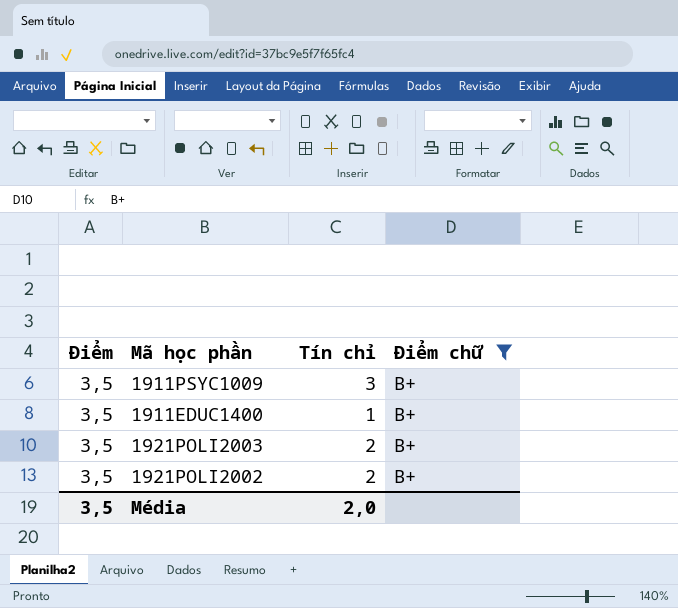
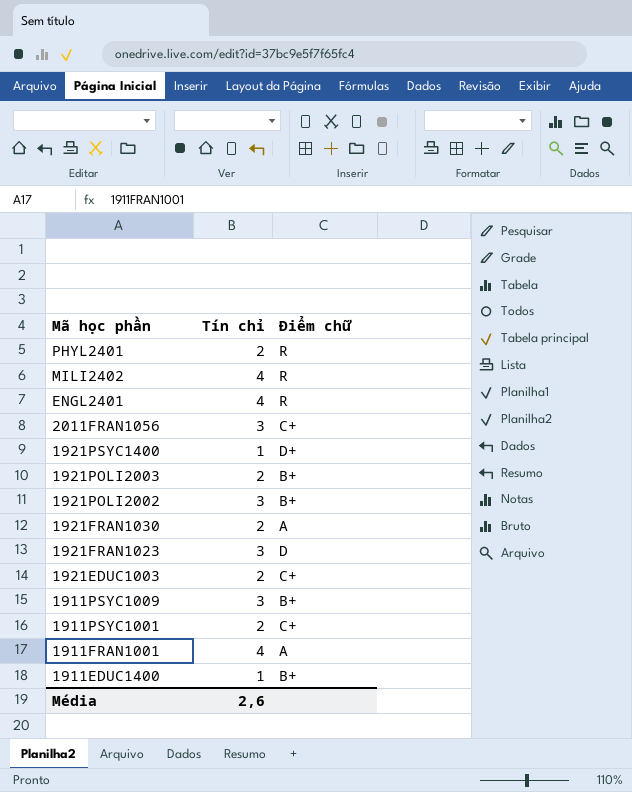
filter: Điểm chữ = B+ -> none
row order: none -> Mã học phần descending
column Điểm | position: 1 -> none
1921POLI2002 | Tín chỉ: 2 -> 3
Média | Tín chỉ: 2,0 -> 2,6

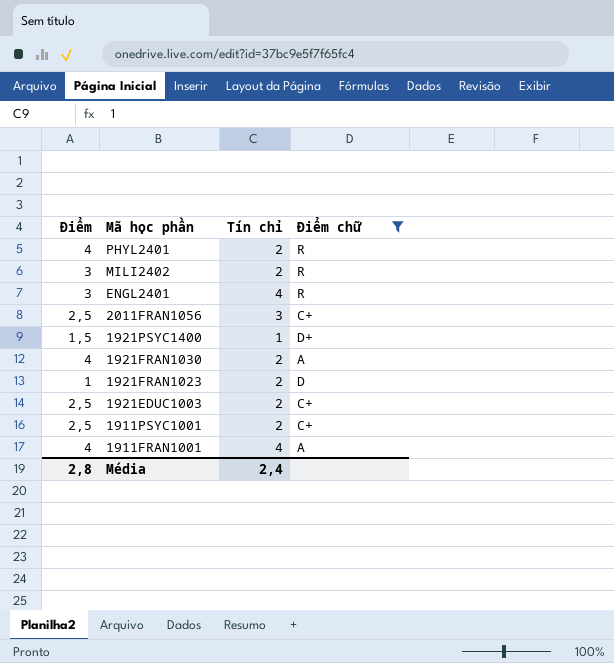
filter: none -> Điểm chữ != B+
column Điểm | position: none -> 1
MILI2402 | Tín chỉ: 4 -> 2
1921FRAN1023 | Tín chỉ: 3 -> 2
Média | Tín chỉ: 2,6 -> 2,4

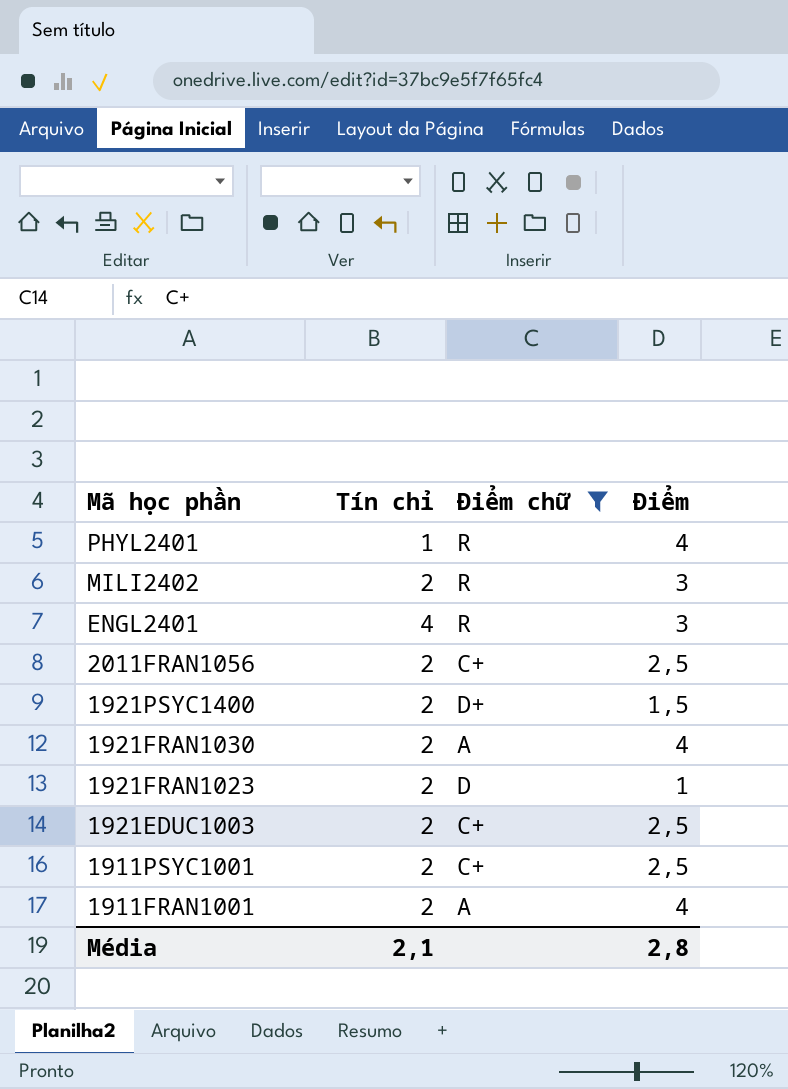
column Điểm | position: 1 -> 4
PHYL2401 | Tín chỉ: 2 -> 1
2011FRAN1056 | Tín chỉ: 3 -> 2
1921PSYC1400 | Tín chỉ: 1 -> 2
1911FRAN1001 | Tín chỉ: 4 -> 2
Média | Tín chỉ: 2,4 -> 2,1

